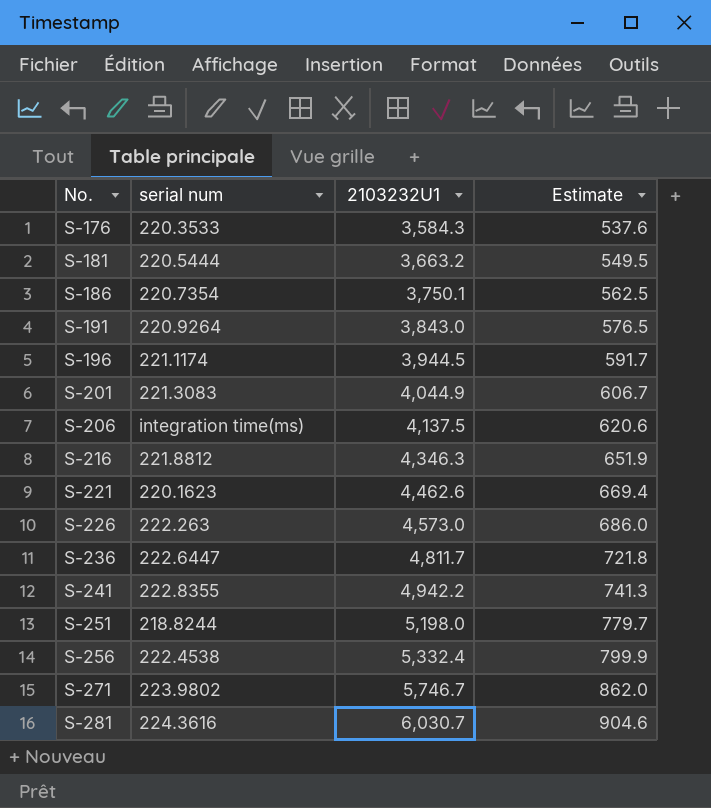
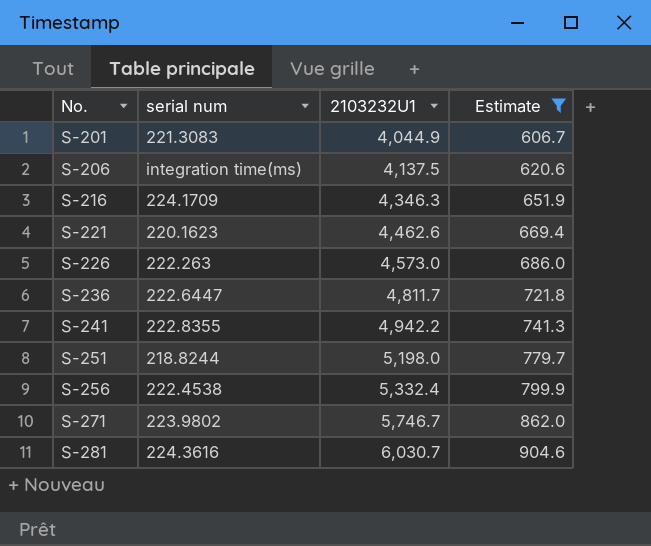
filter: none -> Estimate >= 606.7
S-216 | serial num: 221.8812 -> 224.1709

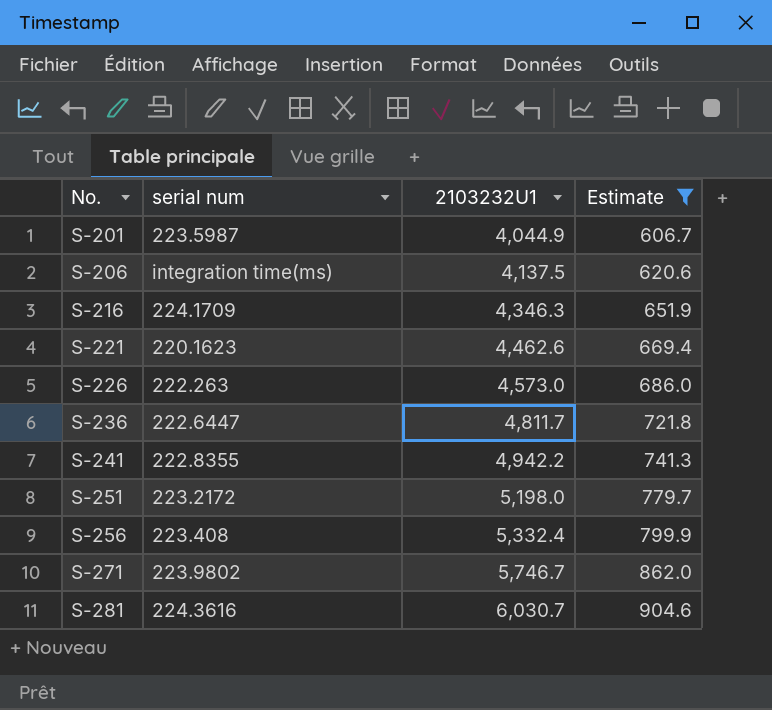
S-201 | serial num: 221.3083 -> 223.5987
S-251 | serial num: 218.8244 -> 223.2172
S-256 | serial num: 222.4538 -> 223.408

